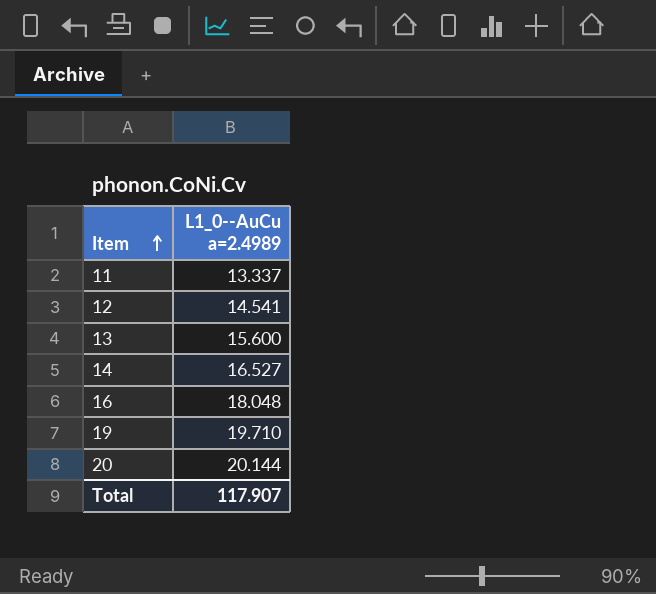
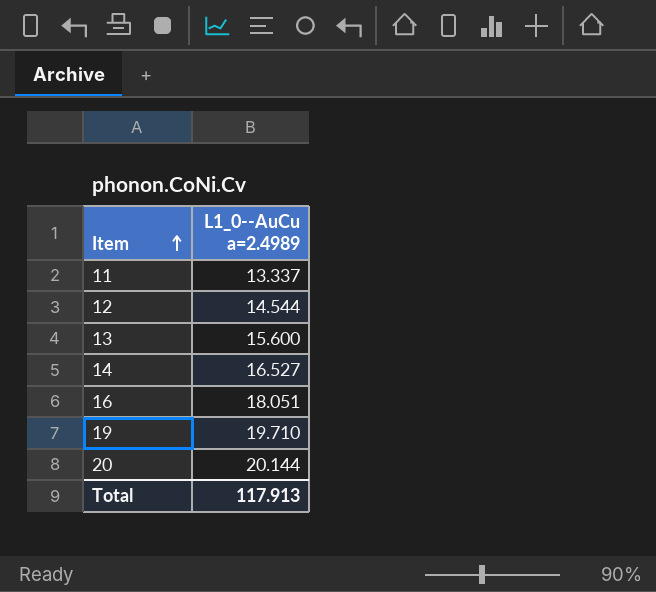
12 | L1_0--AuCu a=2.4989: 14.541 -> 14.544
16 | L1_0--AuCu a=2.4989: 18.048 -> 18.051
Total | L1_0--AuCu a=2.4989: 117.907 -> 117.913

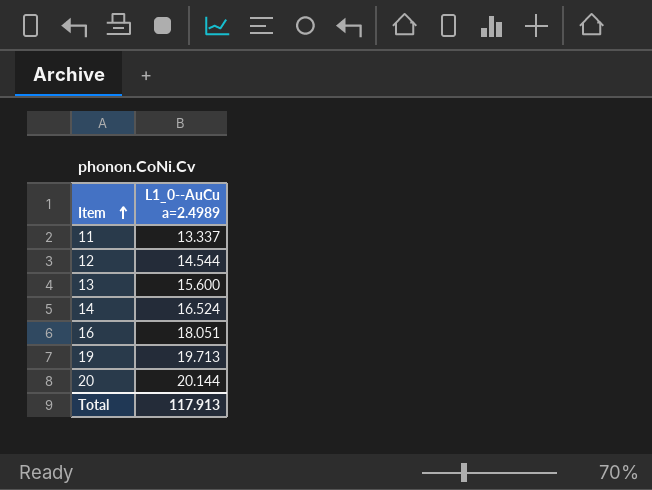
14 | L1_0--AuCu a=2.4989: 16.527 -> 16.524
19 | L1_0--AuCu a=2.4989: 19.710 -> 19.713

